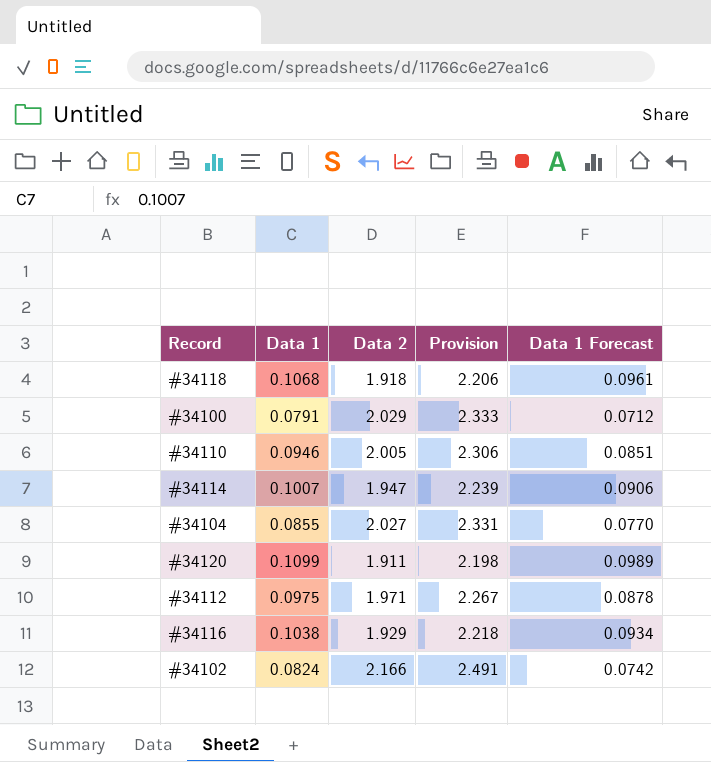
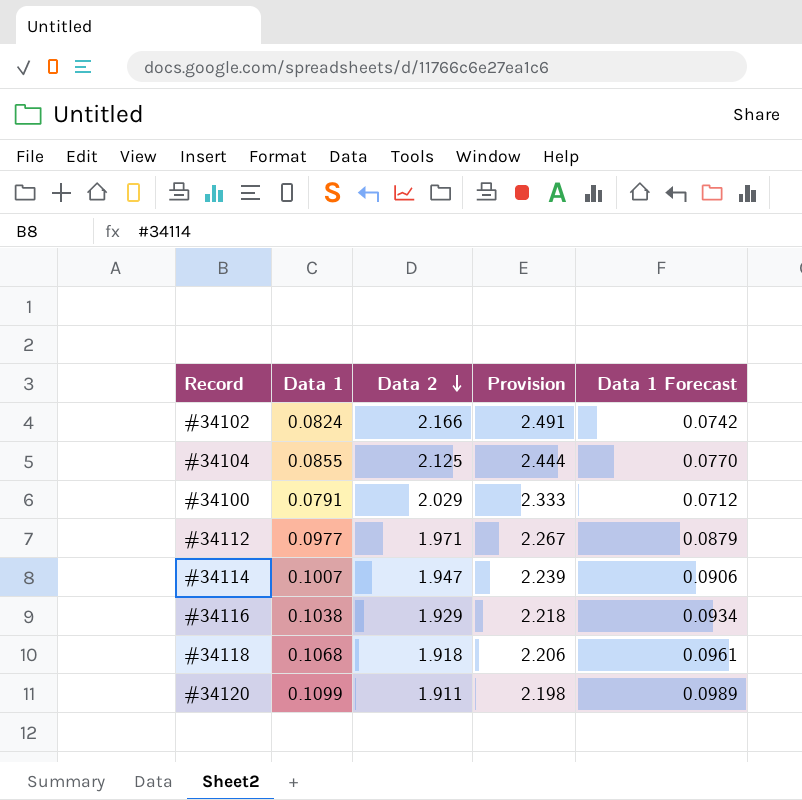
row order: none -> Data 2 descending
row #34110: 0.0946 | 2.005 | 2.306 | 0.0851 -> none
#34104 | Data 2: 2.027 -> 2.125
#34104 | Provision: 2.331 -> 2.444
#34112 | Data 1: 0.0975 -> 0.0977
#34112 | Data 1 Forecast: 0.0878 -> 0.0879

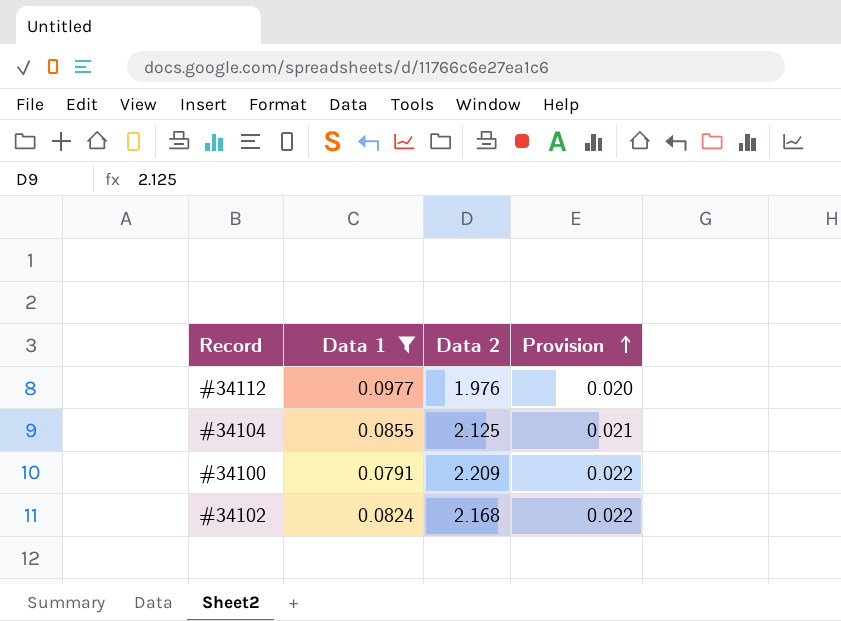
filter: none -> Data 1 <= 0.0977
row order: Data 2 descending -> Provision ascending
column Data 1 Forecast | formula: [Data 1] * 0.9 -> none
column Provision | formula: [Data 2] * 1.15 -> [Data 2] * 0.01
#34112 | Data 2: 1.971 -> 1.976
#34100 | Data 2: 2.029 -> 2.209
#34102 | Data 2: 2.166 -> 2.168

